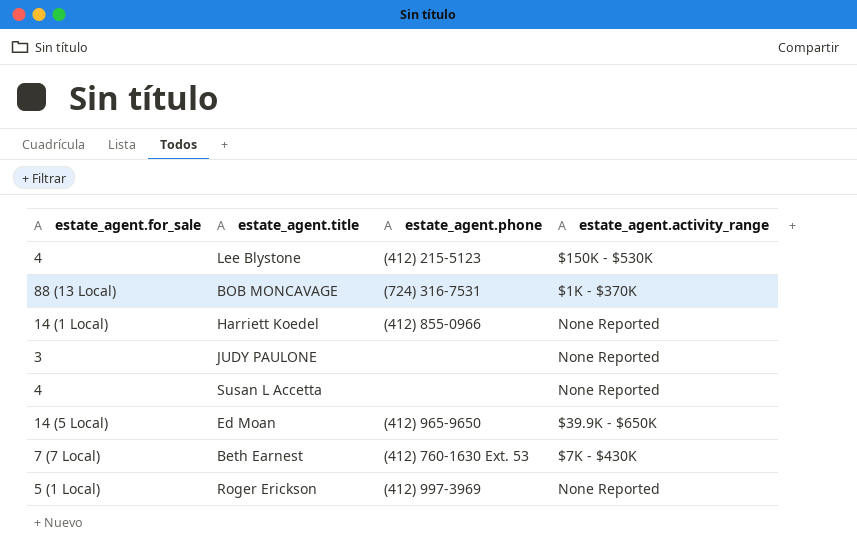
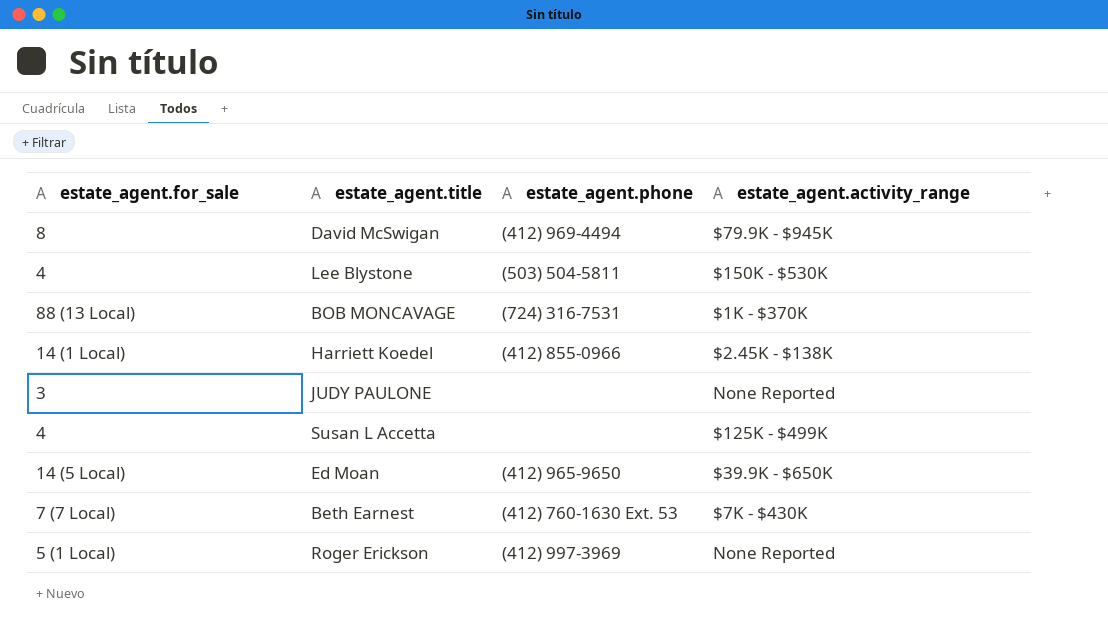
row David McSwigan: none -> 8 | (412) 969-4494 | $79.9K - $945K
Lee Blystone | estate_agent.phone: (412) 215-5123 -> (503) 504-5811
Harriett Koedel | estate_agent.activity_range: None Reported -> $2.45K - $138K
Susan L Accetta | estate_agent.activity_range: None Reported -> $125K - $499K

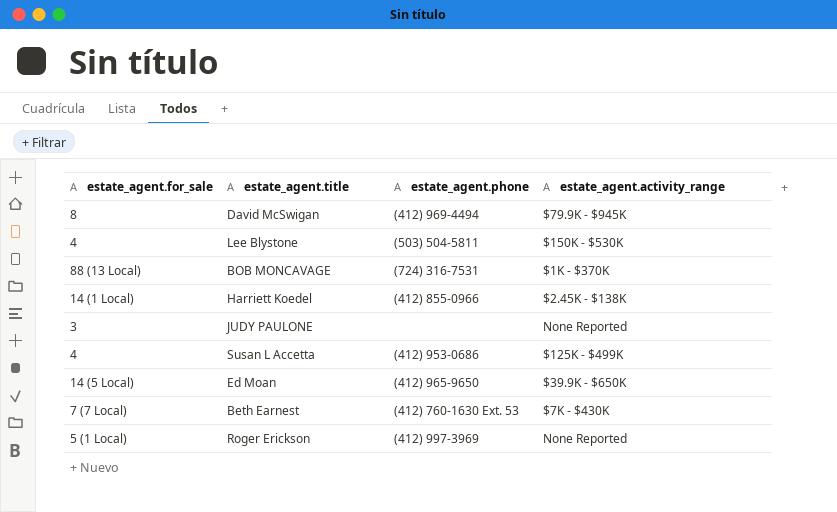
Susan L Accetta | estate_agent.phone: none -> (412) 953-0686

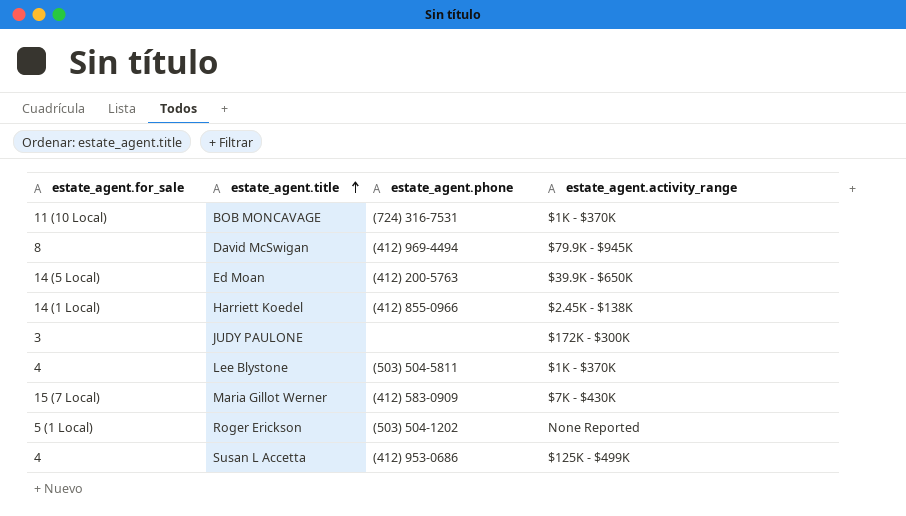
row order: none -> estate_agent.title ascending
row Beth Earnest: 7 (7 Local) | (412) 760-1630 Ext. 53 | $7K - $430K -> none
BOB MONCAVAGE | estate_agent.for_sale: 88 (13 Local) -> 11 (10 Local)
Ed Moan | estate_agent.phone: (412) 965-9650 -> (412) 200-5763
JUDY PAULONE | estate_agent.activity_range: None Reported -> $172K - $300K
Lee Blystone | estate_agent.activity_range: $150K - $530K -> $1K - $370K
row Maria Gillot Werner: none -> 15 (7 Local) | (412) 583-0909 | $7K - $430K
Roger Erickson | estate_agent.phone: (412) 997-3969 -> (503) 504-1202

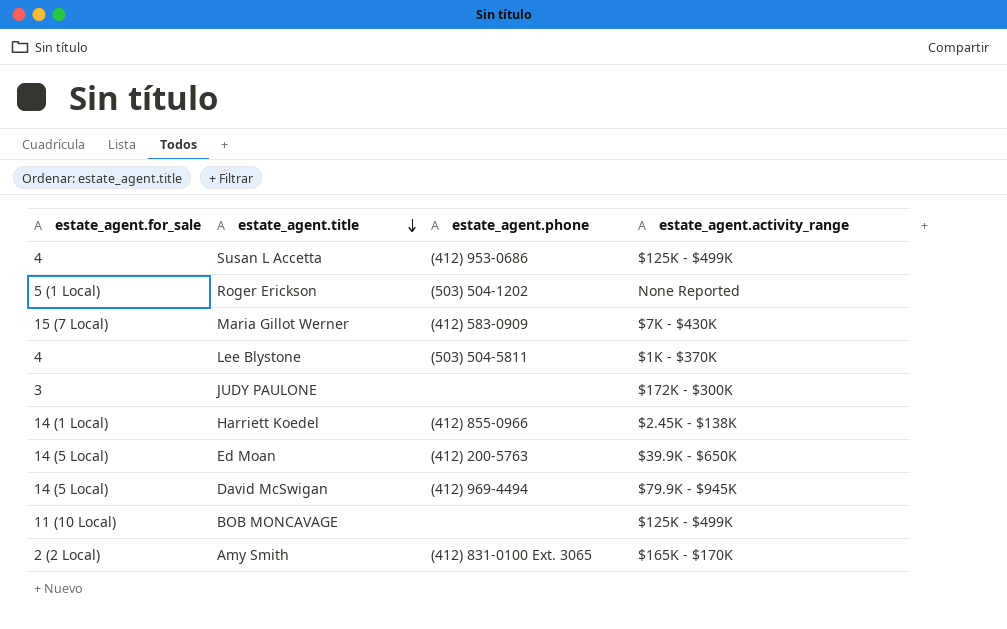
row order: estate_agent.title ascending -> estate_agent.title descending
David McSwigan | estate_agent.for_sale: 8 -> 14 (5 Local)
BOB MONCAVAGE | estate_agent.phone: (724) 316-7531 -> none
BOB MONCAVAGE | estate_agent.activity_range: $1K - $370K -> $125K - $499K
row Amy Smith: none -> 2 (2 Local) | (412) 831-0100 Ext. 3065 | $165K - $170K

